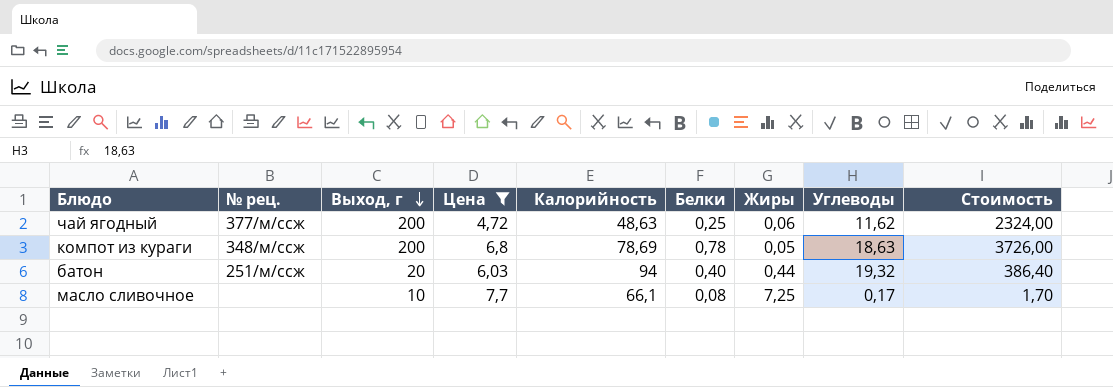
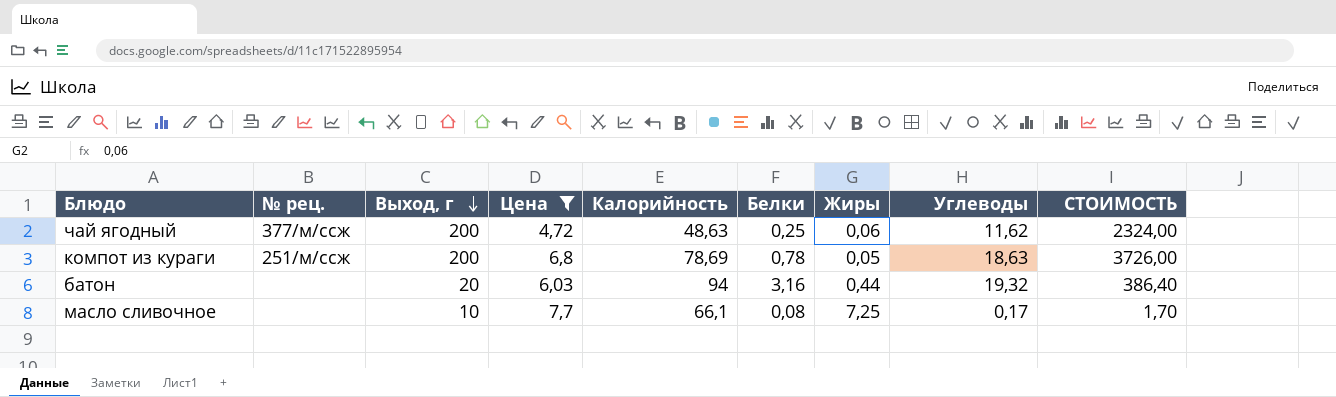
column name: Стоимость -> СТОИМОСТЬ
компот из кураги | № рец.: 348/м/ссж -> 251/м/ссж
батон | № рец.: 251/м/ссж -> none
батон | Белки: 0,40 -> 3,16

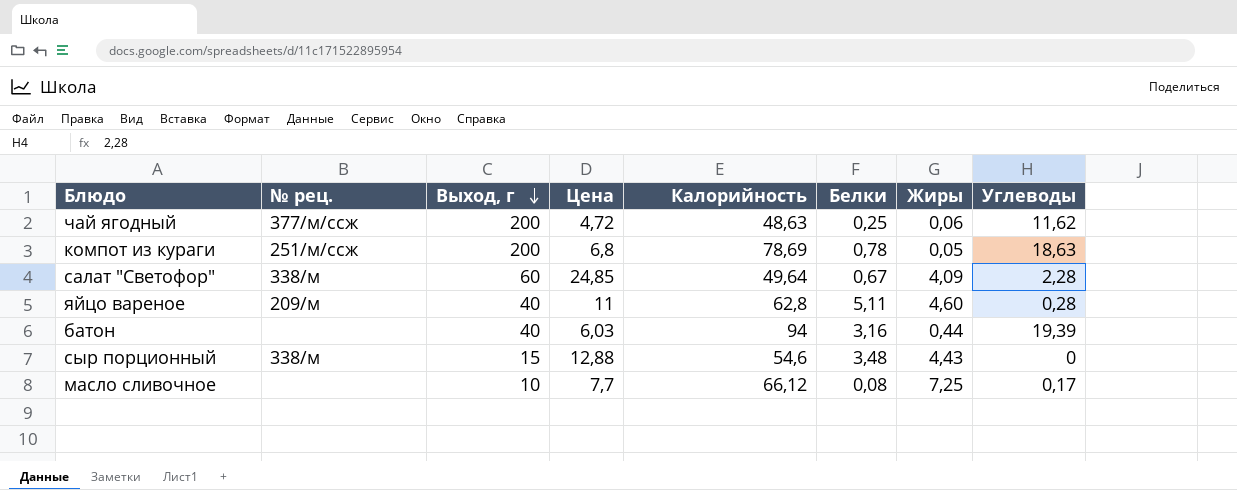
filter: Цена <= 7,7 -> none
column СТОИМОСТЬ | formula: [Выход, г] * [Углеводы] -> none
батон | Выход, г: 20 -> 40
батон | Углеводы: 19,32 -> 19,39
масло сливочное | Калорийность: 66,1 -> 66,12

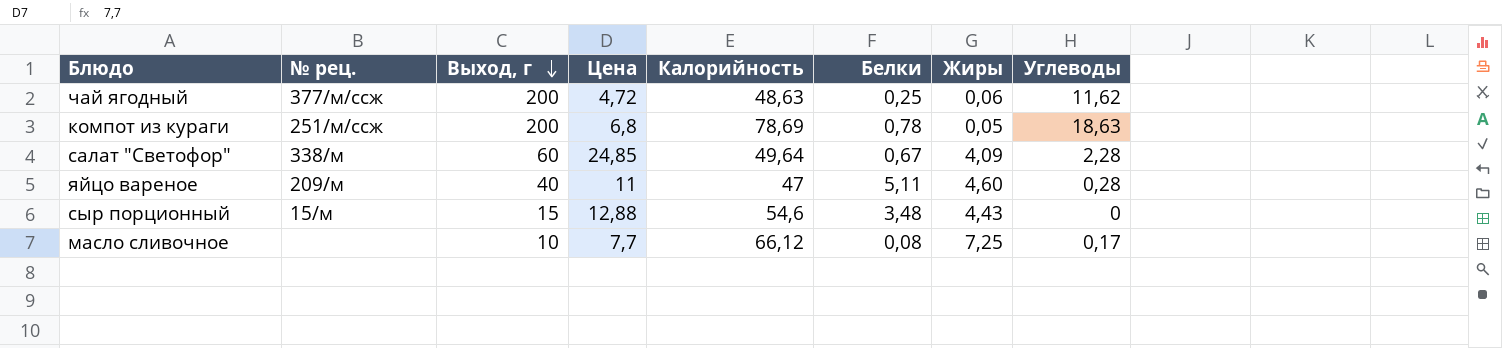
row батон: none | 40 | 6,03 | 94 | 3,16 | 0,44 | 19,39 -> none
яйцо вареное | Калорийность: 62,8 -> 47
сыр порционный | № рец.: 338/м -> 15/м

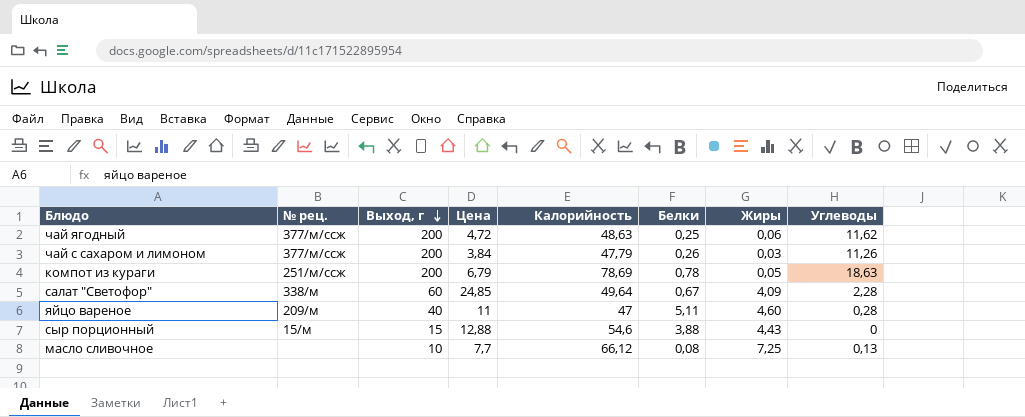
row чай с сахаром и лимоном: none -> 377/м/ссж | 200 | 3,84 | 47,79 | 0,26 | 0,03 | 11,26
компот из кураги | Цена: 6,8 -> 6,79
сыр порционный | Белки: 3,48 -> 3,88
масло сливочное | Углеводы: 0,17 -> 0,13

